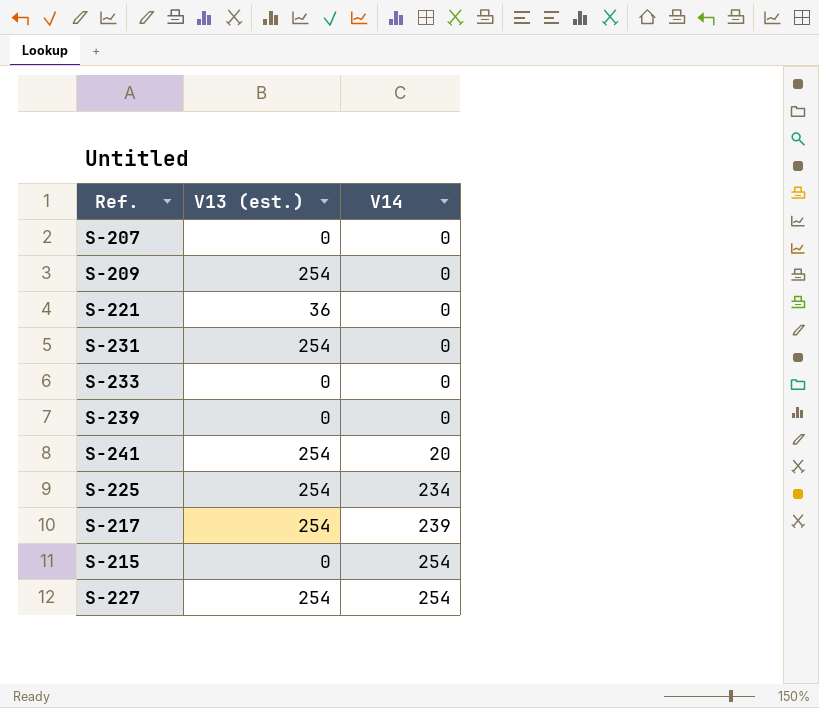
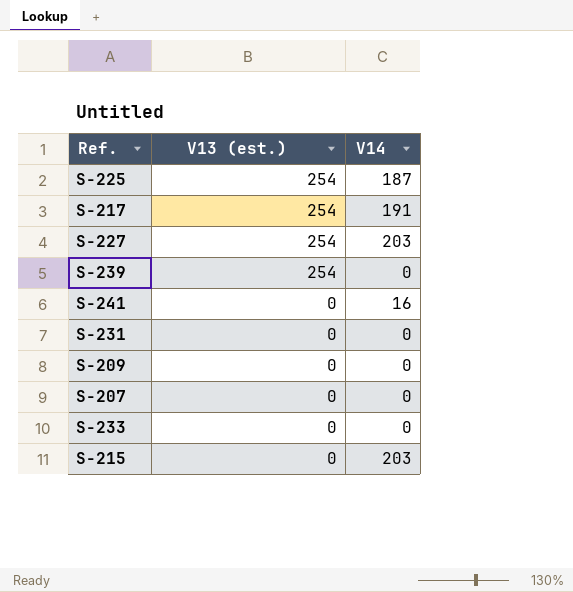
row order: V14 ascending -> V13 (est.) descending
row S-221: 36 | 0 -> none
S-225 | V14: 234 -> 187
S-217 | V14: 239 -> 191
S-227 | V14: 254 -> 203
S-239 | V13 (est.): 0 -> 254
S-241 | V13 (est.): 254 -> 0
S-241 | V14: 20 -> 16
S-231 | V13 (est.): 254 -> 0
S-209 | V13 (est.): 254 -> 0
S-215 | V14: 254 -> 203

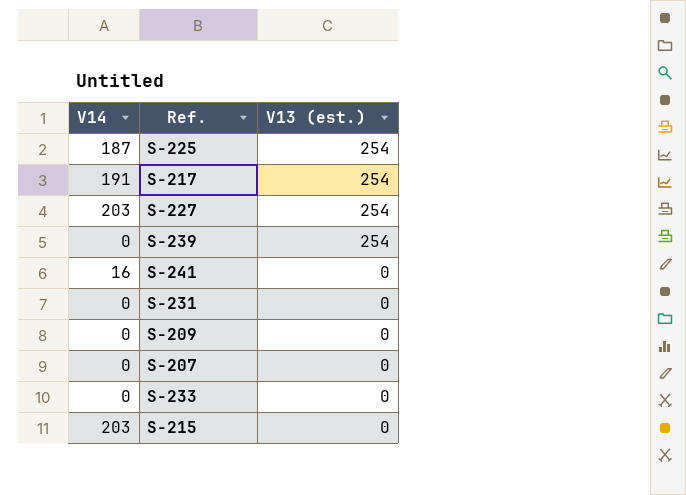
column V14 | position: 3 -> 1

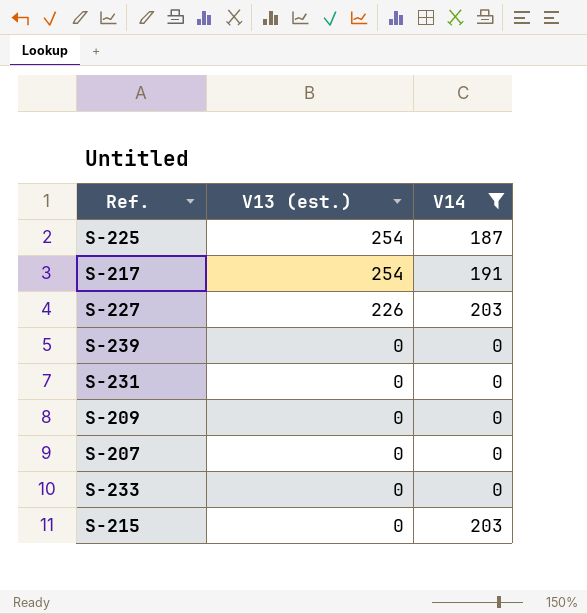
filter: none -> V14 != 16
column V14 | position: 1 -> 3
S-227 | V13 (est.): 254 -> 226
S-239 | V13 (est.): 254 -> 0

